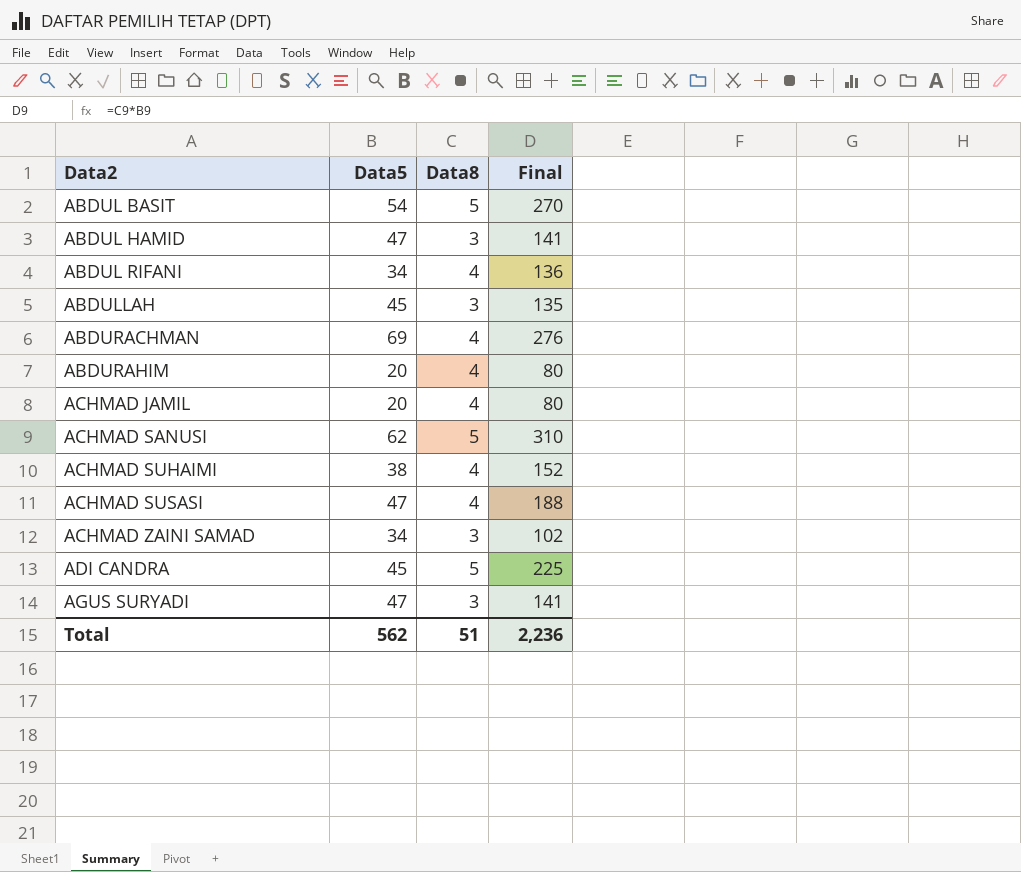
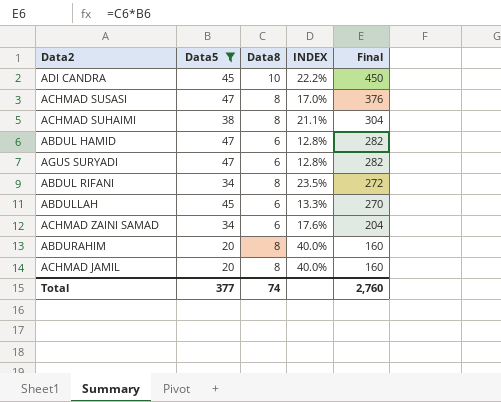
filter: none -> Data5 <= 47
row order: Data2 ascending -> Final descending
column INDEX | formula: none -> [Data8] / [Data5]
ADI CANDRA | Data8: 5 -> 10
ADI CANDRA | Final: 225 -> 450
ACHMAD SUSASI | Data8: 4 -> 8
ACHMAD SUSASI | Final: 188 -> 376
ACHMAD SUHAIMI | Data8: 4 -> 8
ACHMAD SUHAIMI | Final: 152 -> 304
ABDUL HAMID | Data8: 3 -> 6
ABDUL HAMID | Final: 141 -> 282
AGUS SURYADI | Data8: 3 -> 6
AGUS SURYADI | Final: 141 -> 282
ABDUL RIFANI | Data8: 4 -> 8
ABDUL RIFANI | Final: 136 -> 272
ABDULLAH | Data8: 3 -> 6
ABDULLAH | Final: 135 -> 270
ACHMAD ZAINI SAMAD | Data8: 3 -> 6
ACHMAD ZAINI SAMAD | Final: 102 -> 204
ABDURAHIM | Data8: 4 -> 8
ABDURAHIM | Final: 80 -> 160
ACHMAD JAMIL | Data8: 4 -> 8
ACHMAD JAMIL | Final: 80 -> 160
Total | Data5: 562 -> 377
Total | Data8: 51 -> 74
Total | Final: 2,236 -> 2,760

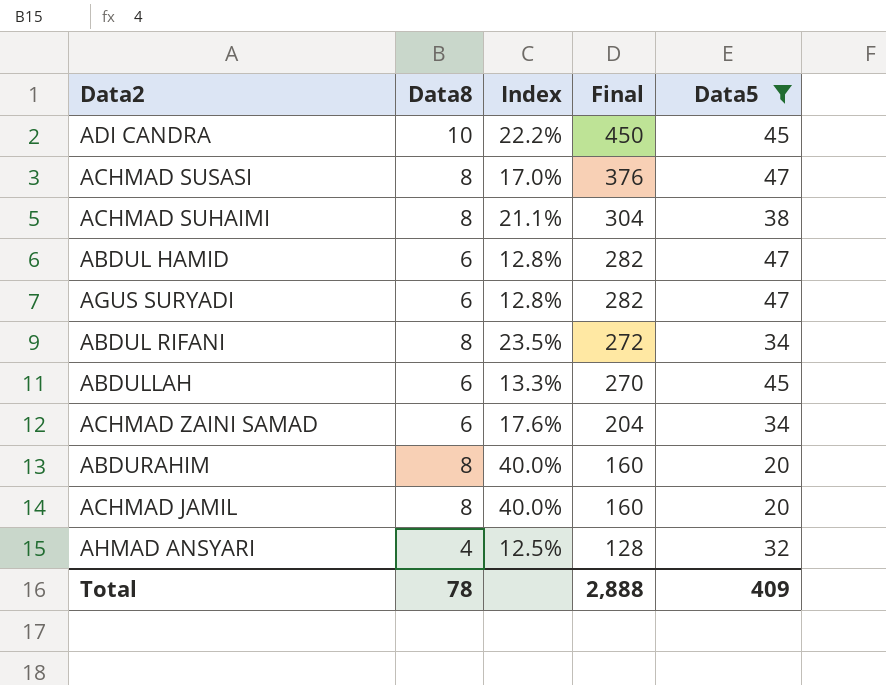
column name: INDEX -> Index
column Data5 | position: 2 -> 5
row AHMAD ANSYARI: none -> 4 | 12.5% | 128 | 32
Total | Data8: 74 -> 78
Total | Final: 2,760 -> 2,888
Total | Data5: 377 -> 409

